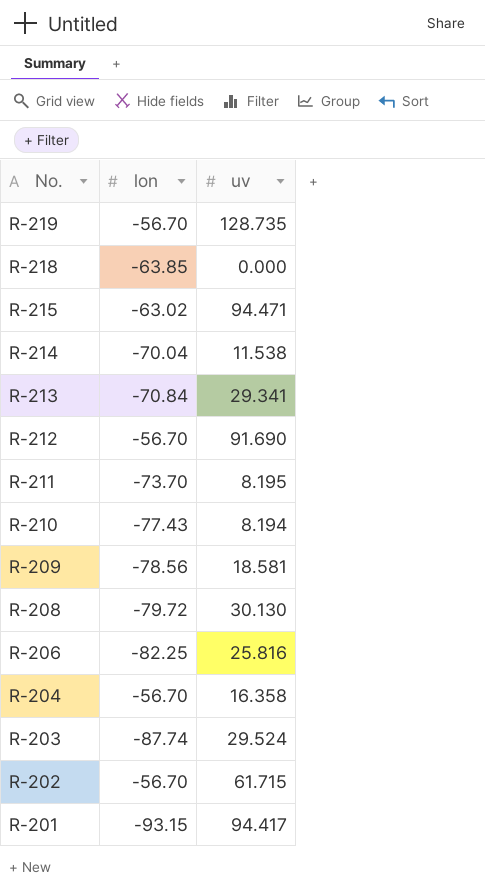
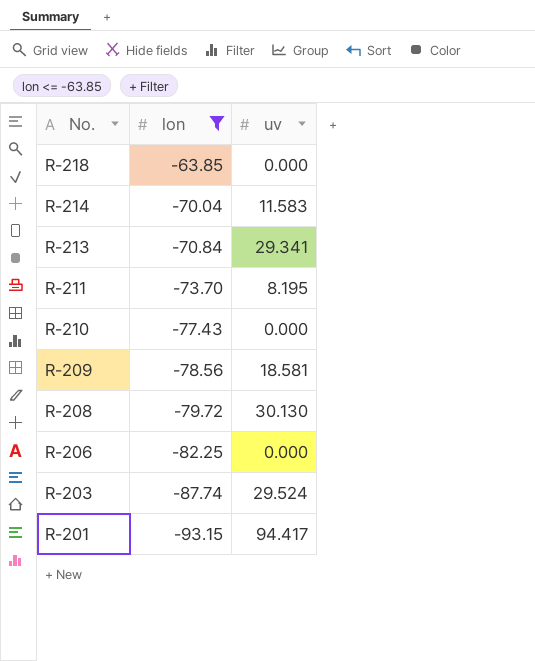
filter: none -> lon <= -63.85
R-214 | uv: 11.538 -> 11.583
R-210 | uv: 8.194 -> 0.000
R-206 | uv: 25.816 -> 0.000

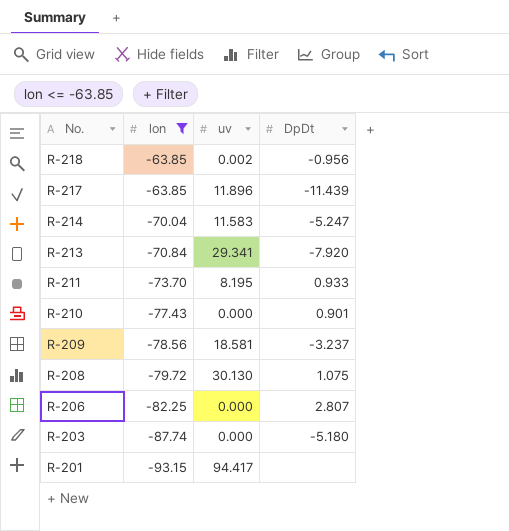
column DpDt | position: none -> 4
R-218 | uv: 0.000 -> 0.002
row R-217: none -> -63.85 | 11.896 | -11.439
R-203 | uv: 29.524 -> 0.000

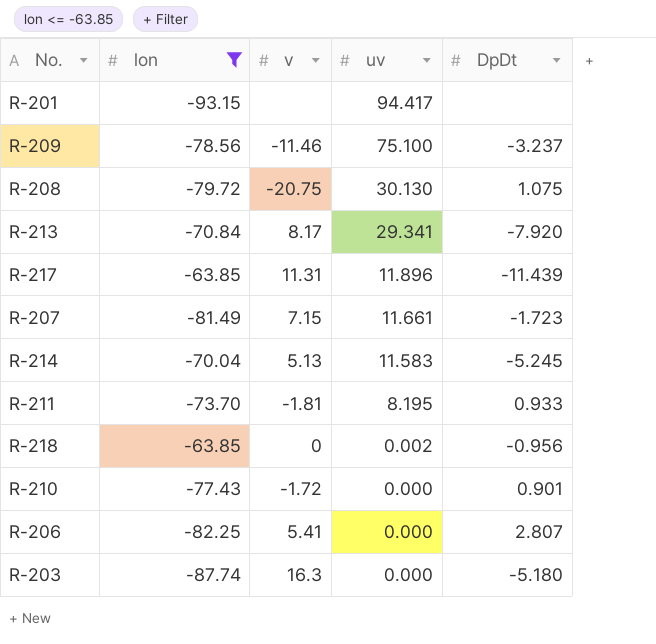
row order: No. descending -> uv descending
column v | position: none -> 3
R-209 | uv: 18.581 -> 75.100
row R-207: none -> -81.49 | 7.15 | 11.661 | -1.723
R-214 | DpDt: -5.247 -> -5.245

